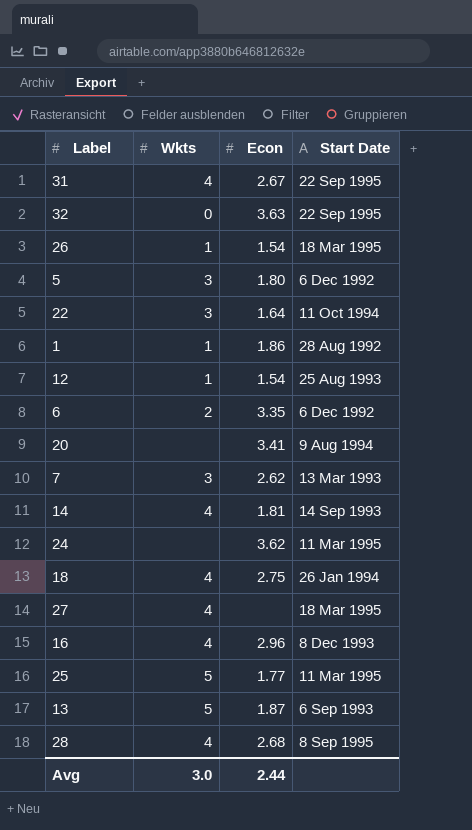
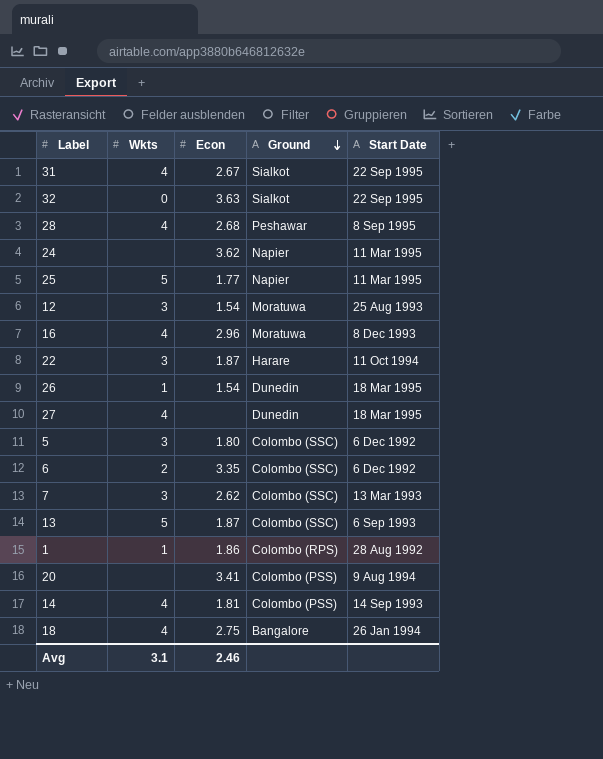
row order: none -> Ground descending
column Ground | position: none -> 4
12 | Wkts: 1 -> 3
22 | Econ: 1.64 -> 1.87
Avg | Wkts: 3.0 -> 3.1
Avg | Econ: 2.44 -> 2.46

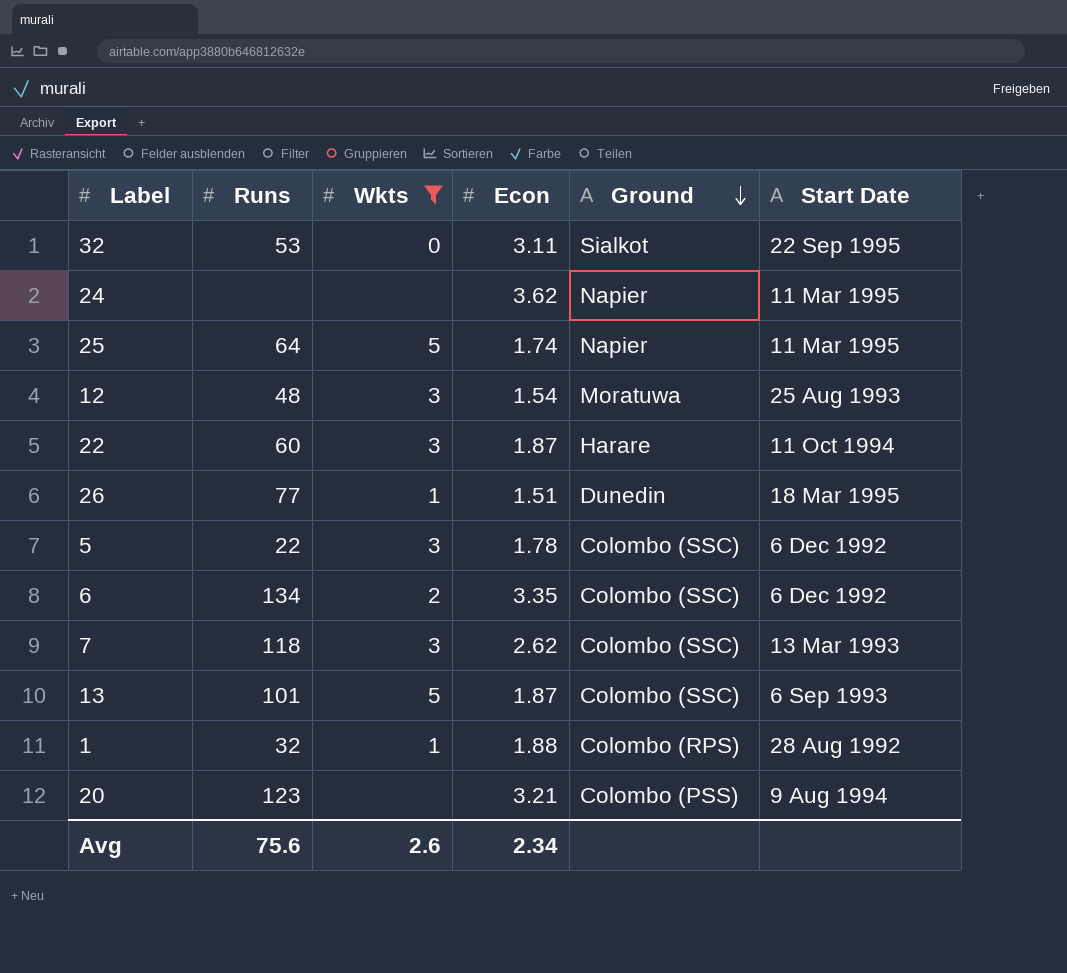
filter: none -> Wkts != 4
column Runs | position: none -> 2
32 | Econ: 3.63 -> 3.11
25 | Econ: 1.77 -> 1.74
26 | Econ: 1.54 -> 1.51
5 | Econ: 1.80 -> 1.78
1 | Econ: 1.86 -> 1.88
20 | Econ: 3.41 -> 3.21
Avg | Wkts: 3.1 -> 2.6
Avg | Econ: 2.46 -> 2.34

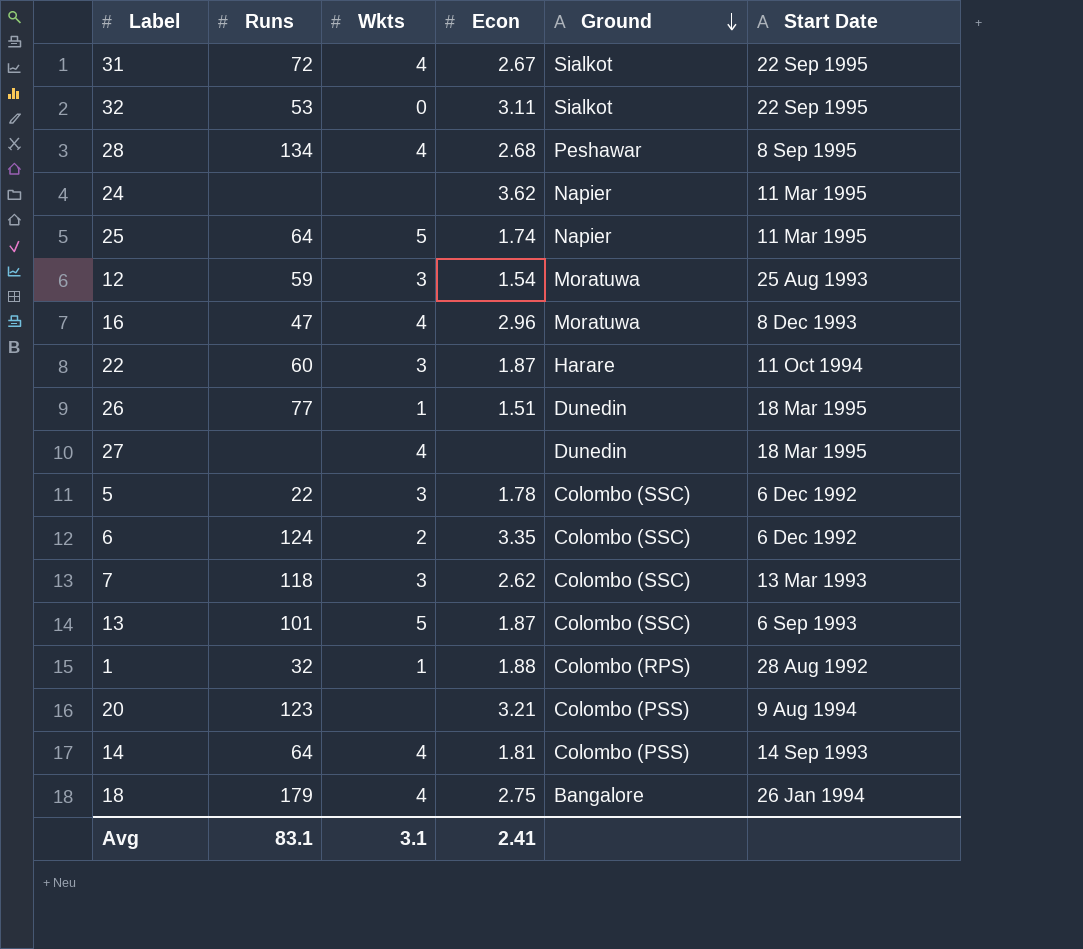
filter: Wkts != 4 -> none
12 | Runs: 48 -> 59
6 | Runs: 134 -> 124
Avg | Runs: 75.6 -> 83.1
Avg | Wkts: 2.6 -> 3.1
Avg | Econ: 2.34 -> 2.41

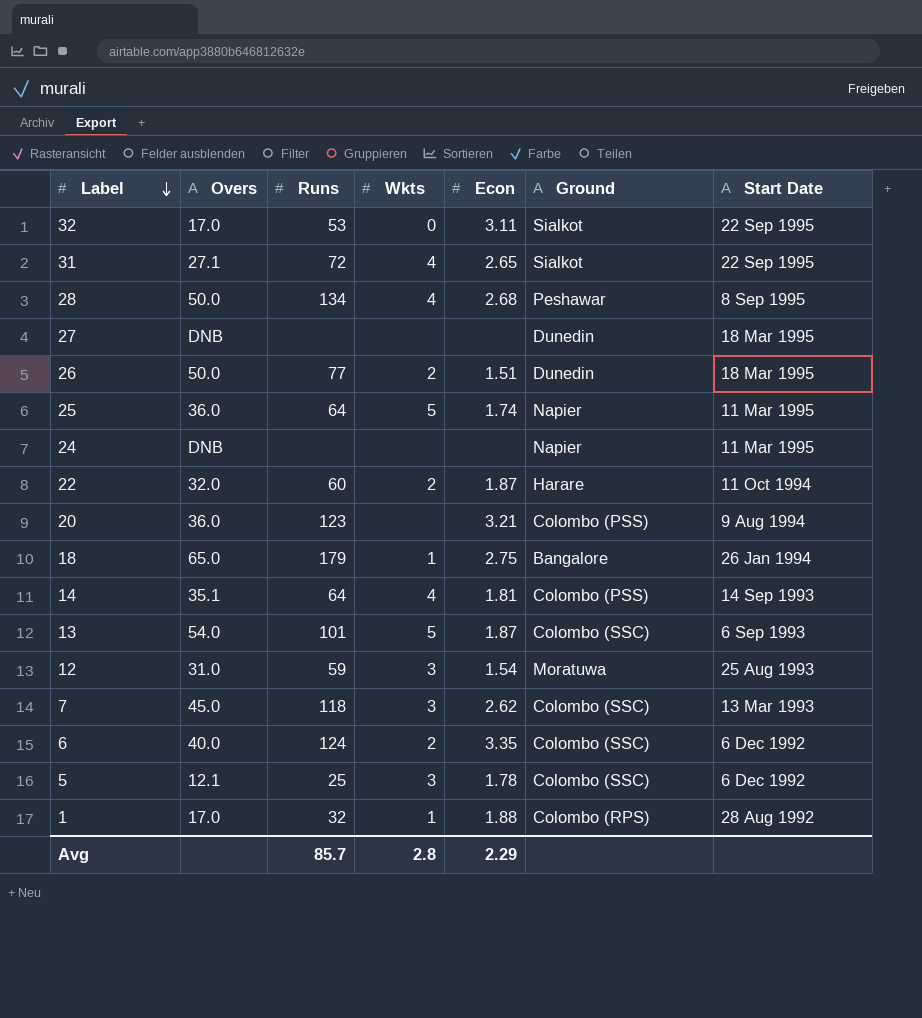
row order: Ground descending -> Label descending
column Overs | position: none -> 2
row 16: 47 | 4 | 2.96 | Moratuwa | 8 Dec 1993 -> none
31 | Econ: 2.67 -> 2.65
27 | Wkts: 4 -> none
26 | Wkts: 1 -> 2
24 | Econ: 3.62 -> none
22 | Wkts: 3 -> 2
18 | Wkts: 4 -> 1
5 | Runs: 22 -> 25
Avg | Runs: 83.1 -> 85.7
Avg | Wkts: 3.1 -> 2.8
Avg | Econ: 2.41 -> 2.29

